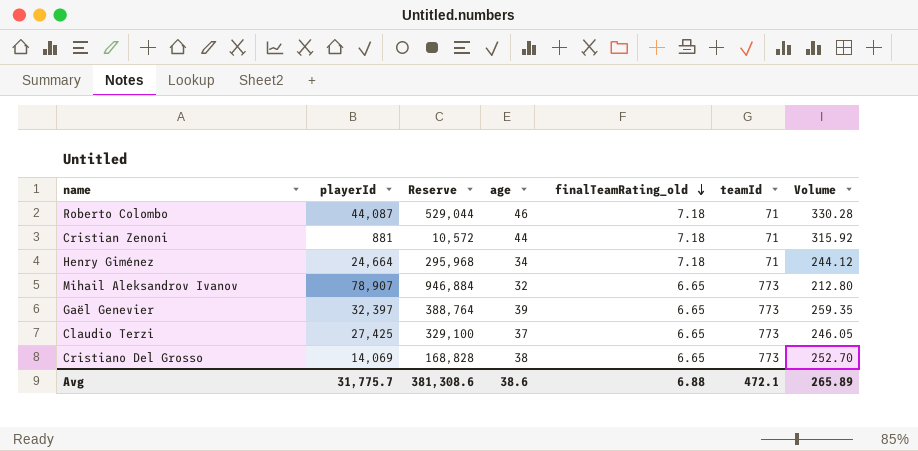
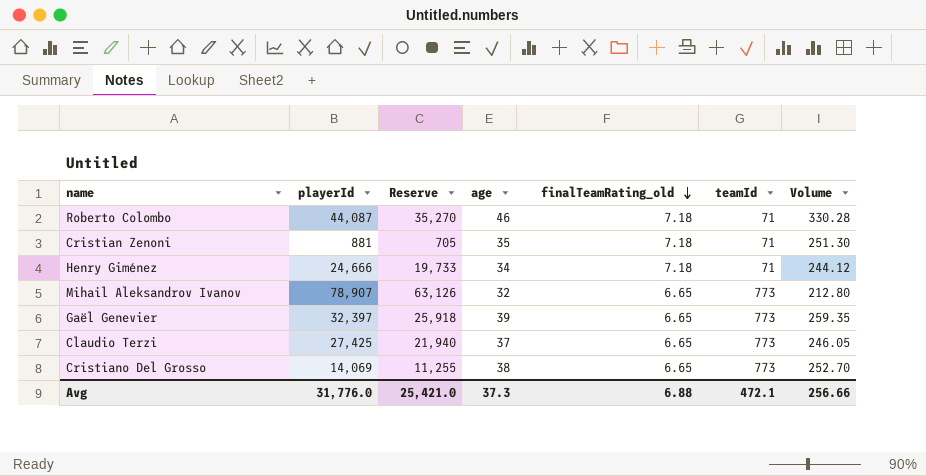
column Reserve | formula: [playerId] * 12 -> [playerId] * 0.8
Cristian Zenoni | age: 44 -> 35
Cristian Zenoni | Volume: 315.92 -> 251.30
Henry Giménez | playerId: 24,664 -> 24,666
Avg | playerId: 31,775.7 -> 31,776.0
Avg | Reserve: 381,308.6 -> 25,421.0
Avg | age: 38.6 -> 37.3
Avg | Volume: 265.89 -> 256.66

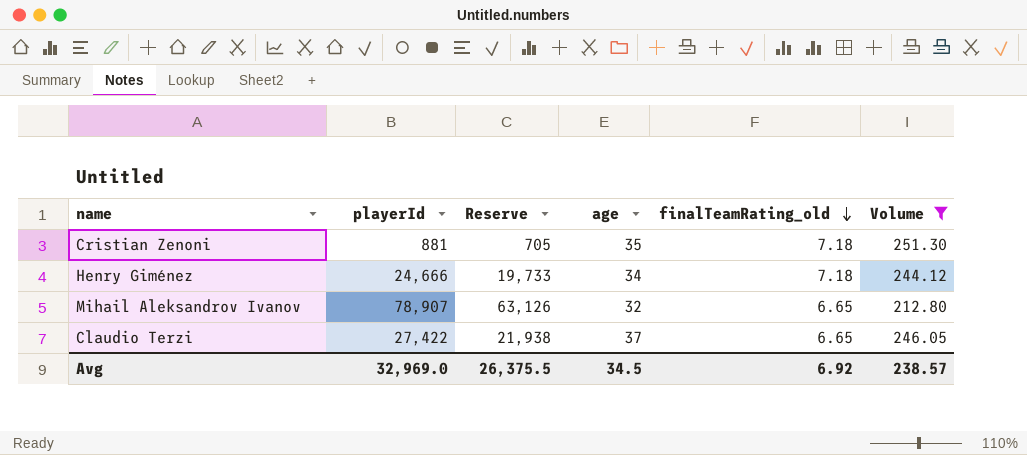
filter: none -> Volume <= 251.30
column teamId | position: 6 -> none
Claudio Terzi | playerId: 27,425 -> 27,422
Claudio Terzi | Reserve: 21,940 -> 21,938
Avg | playerId: 31,776.0 -> 32,969.0
Avg | Reserve: 25,421.0 -> 26,375.5
Avg | age: 37.3 -> 34.5
Avg | finalTeamRating_old: 6.88 -> 6.92
Avg | Volume: 256.66 -> 238.57

